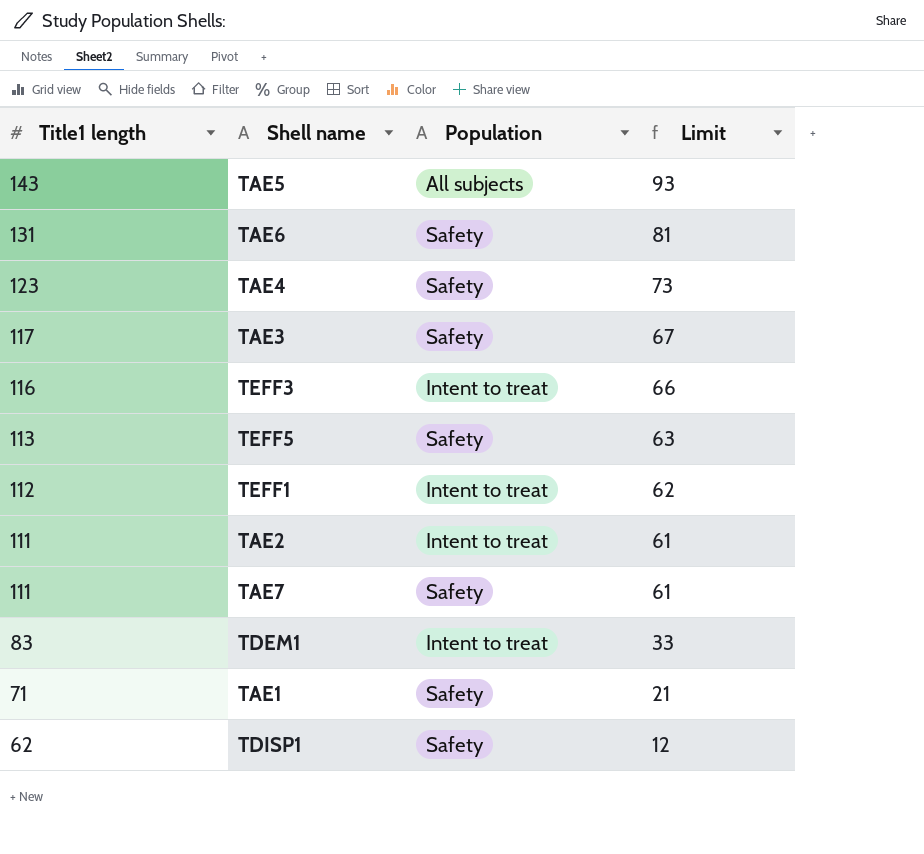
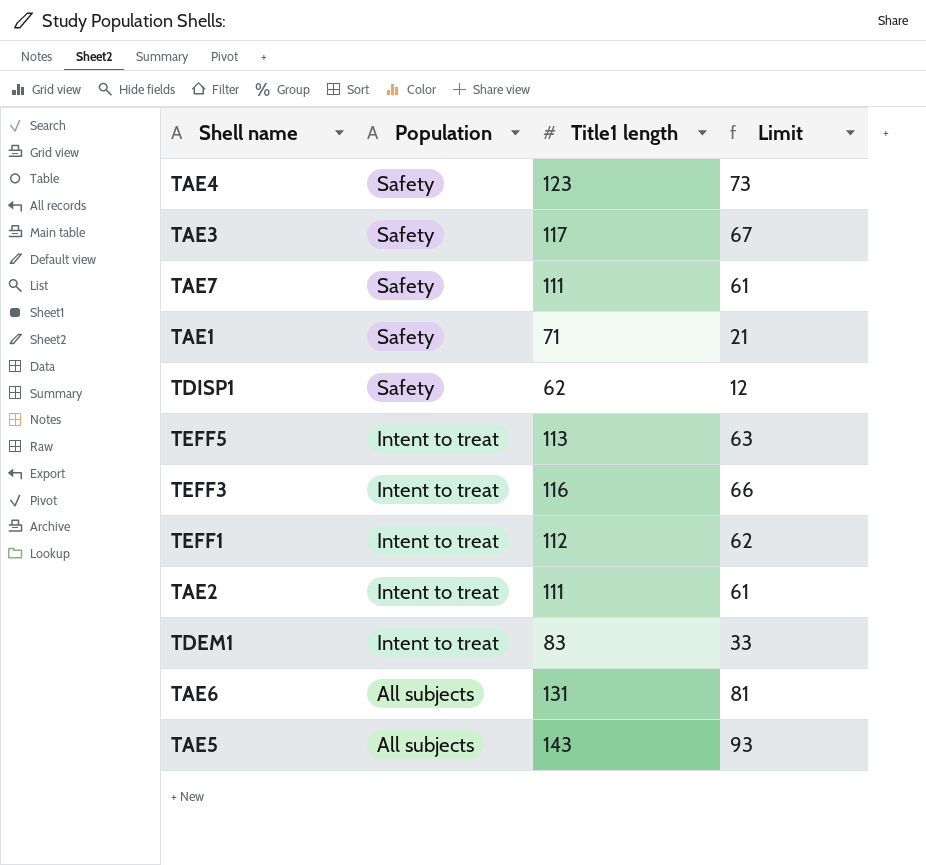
row order: Title1 length descending -> Population descending
column Title1 length | position: 1 -> 3
TEFF5 | Population: Safety -> Intent to treat
TAE6 | Population: Safety -> All subjects

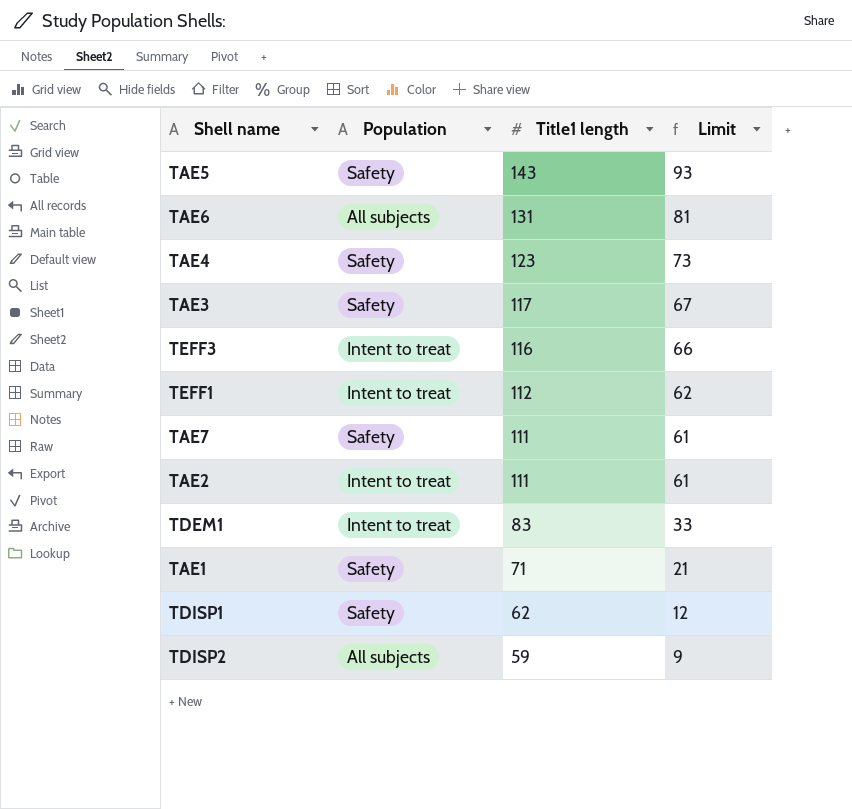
row order: Population descending -> Title1 length descending
row TEFF5: Intent to treat | 113 | 63 -> none
TAE5 | Population: All subjects -> Safety
row TDISP2: none -> All subjects | 59 | 9

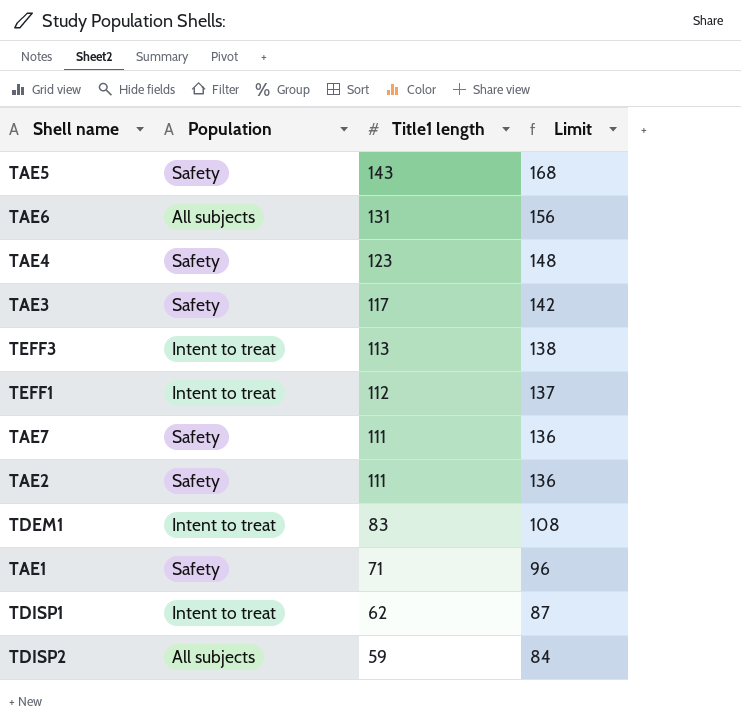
column Limit | formula: [Title1 length] - 50 -> [Title1 length] + 25
TEFF3 | Title1 length: 116 -> 113
TAE2 | Population: Intent to treat -> Safety
TDISP1 | Population: Safety -> Intent to treat

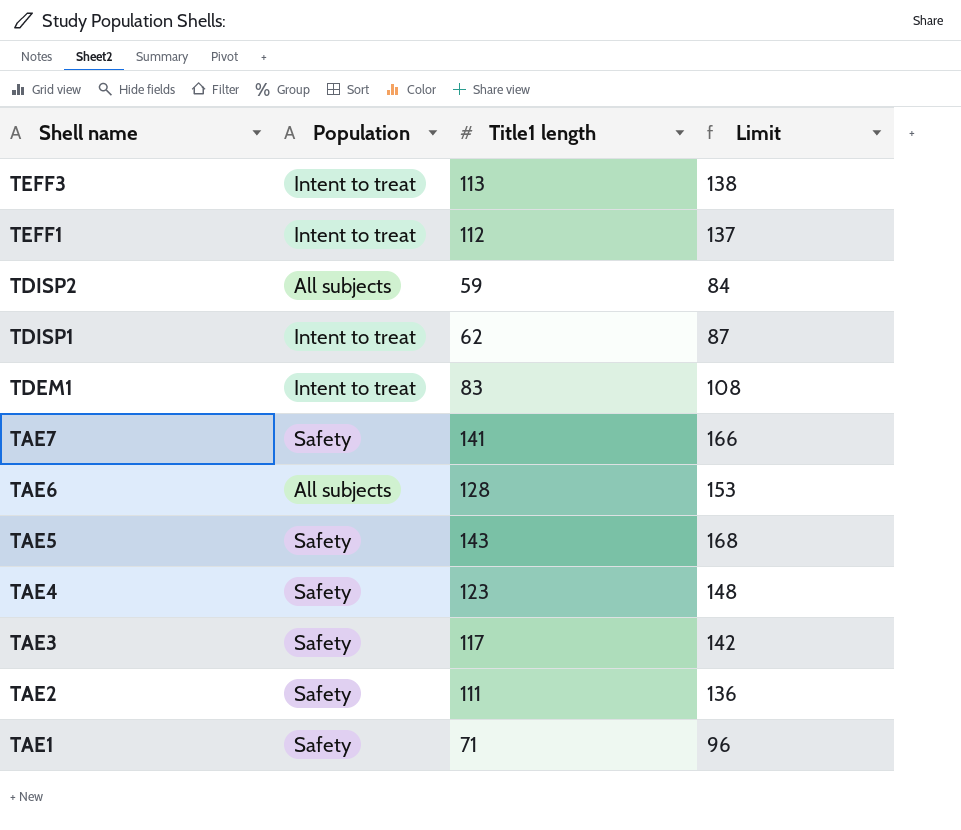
row order: Title1 length descending -> Shell name descending
TAE7 | Title1 length: 111 -> 141
TAE7 | Limit: 136 -> 166
TAE6 | Title1 length: 131 -> 128
TAE6 | Limit: 156 -> 153

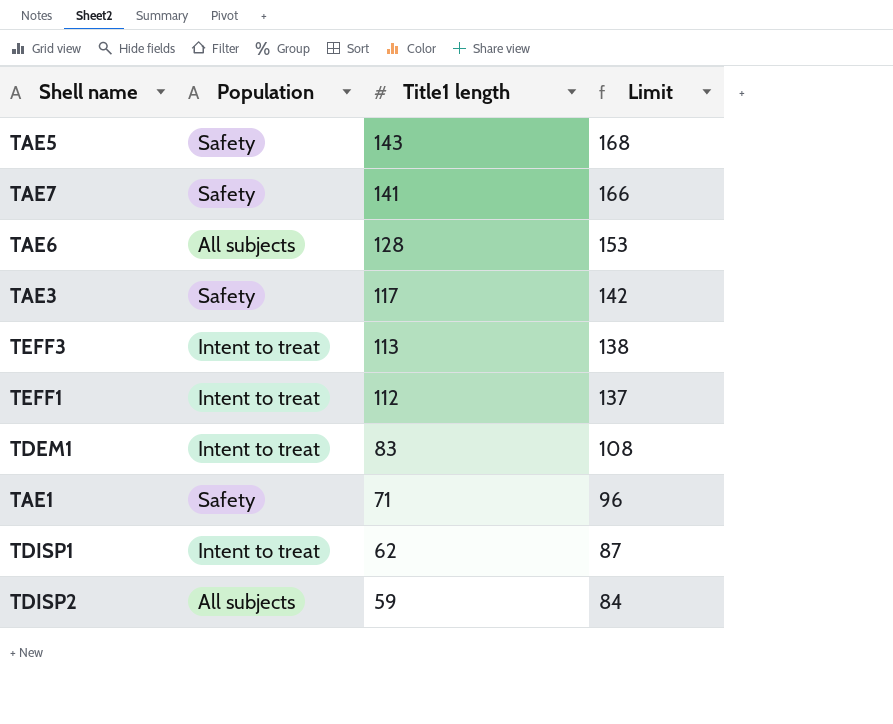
row order: Shell name descending -> Title1 length descending
row TAE4: Safety | 123 | 148 -> none
row TAE2: Safety | 111 | 136 -> none

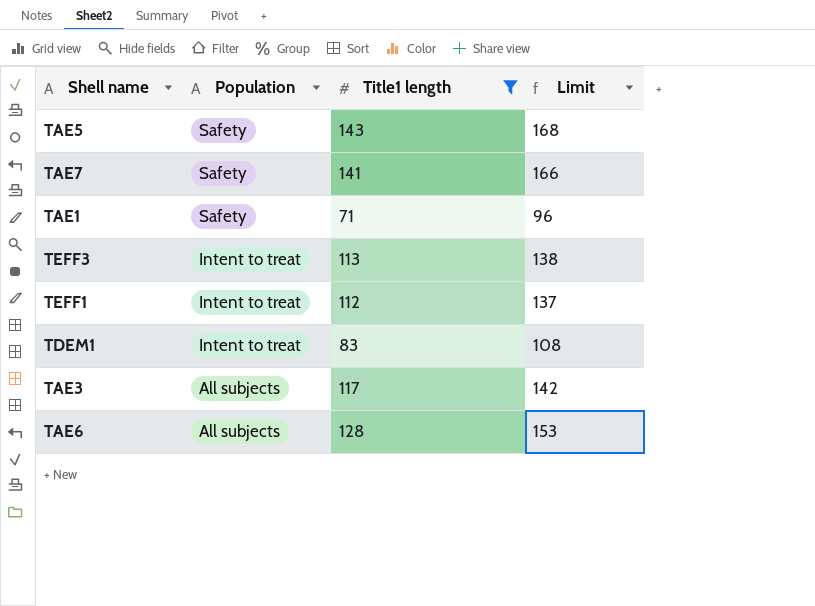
filter: none -> Title1 length >= 71
row order: Title1 length descending -> Population descending
TAE3 | Population: Safety -> All subjects

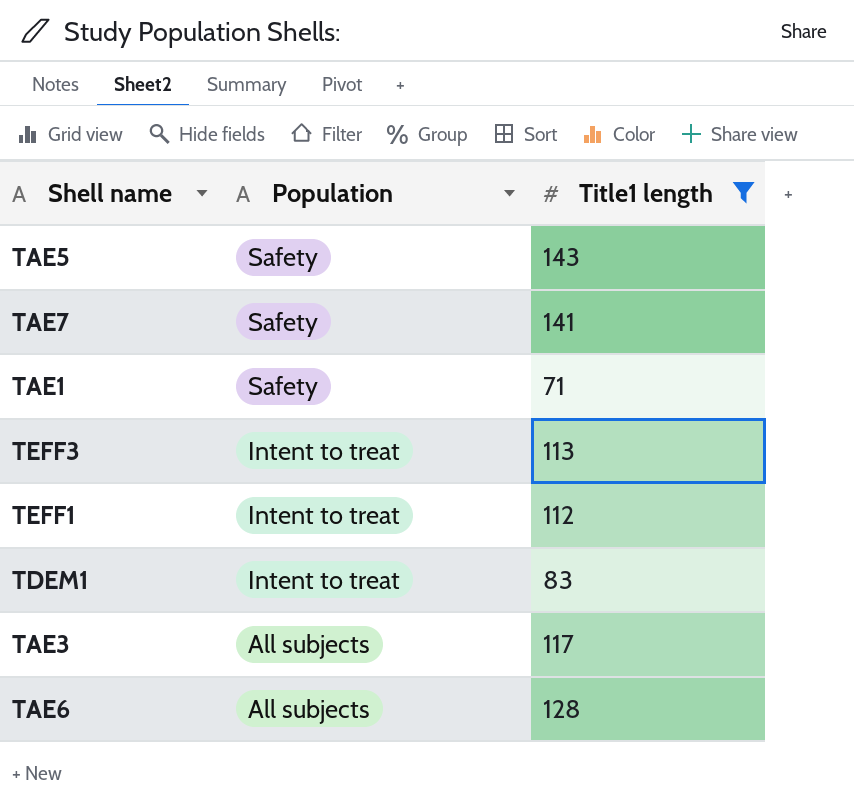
column Limit | formula: [Title1 length] + 25 -> none

